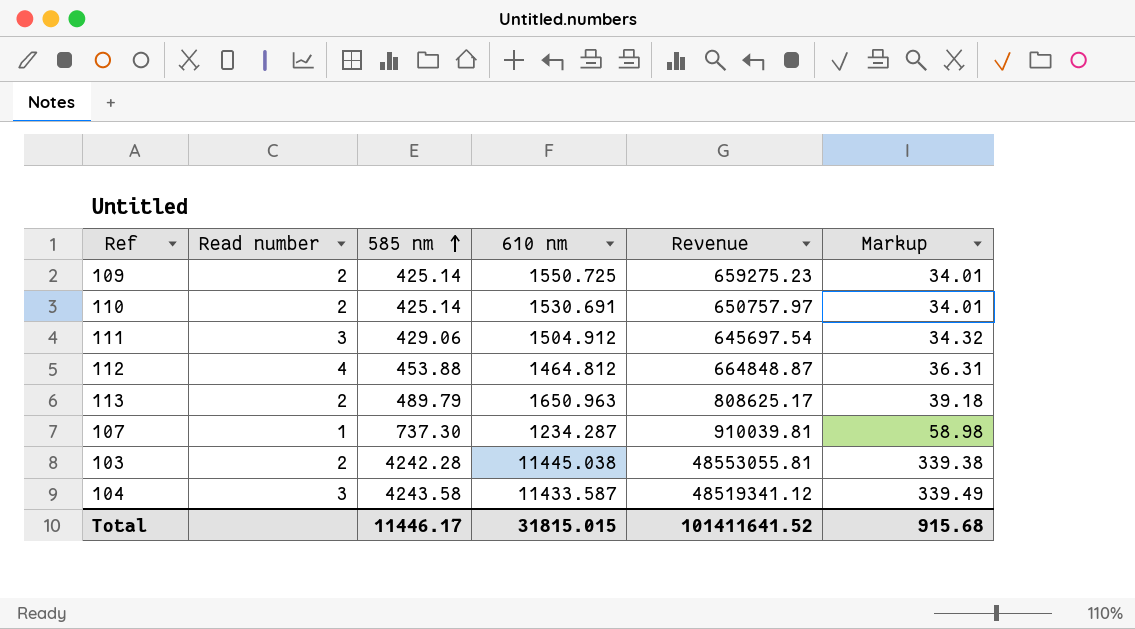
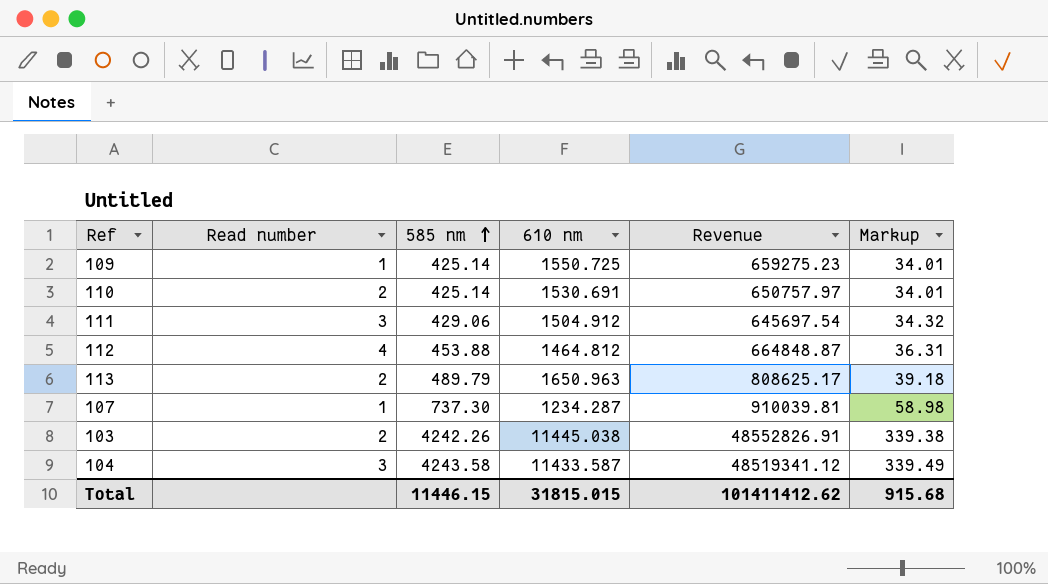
109 | Read number: 2 -> 1
103 | 585 nm: 4242.28 -> 4242.26
103 | Revenue: 48553055.81 -> 48552826.91
Total | 585 nm: 11446.17 -> 11446.15
Total | Revenue: 101411641.52 -> 101411412.62

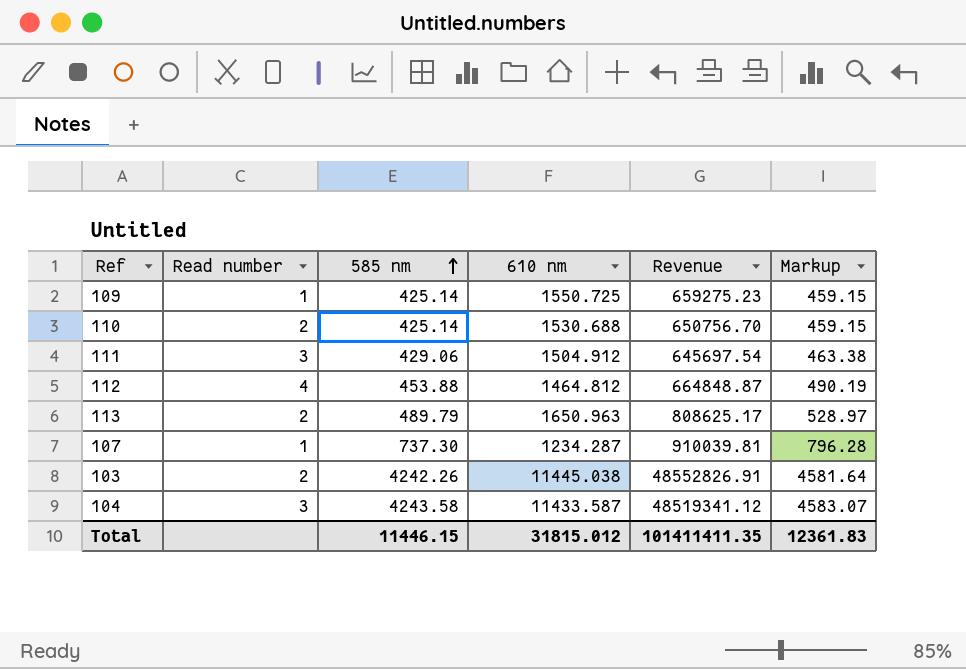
column Markup | formula: [585 nm] * 0.08 -> [585 nm] * 1.08
110 | 610 nm: 1530.691 -> 1530.688
110 | Revenue: 650757.97 -> 650756.70
Total | 610 nm: 31815.015 -> 31815.012
Total | Revenue: 101411412.62 -> 101411411.35
Total | Markup: 915.68 -> 12361.83

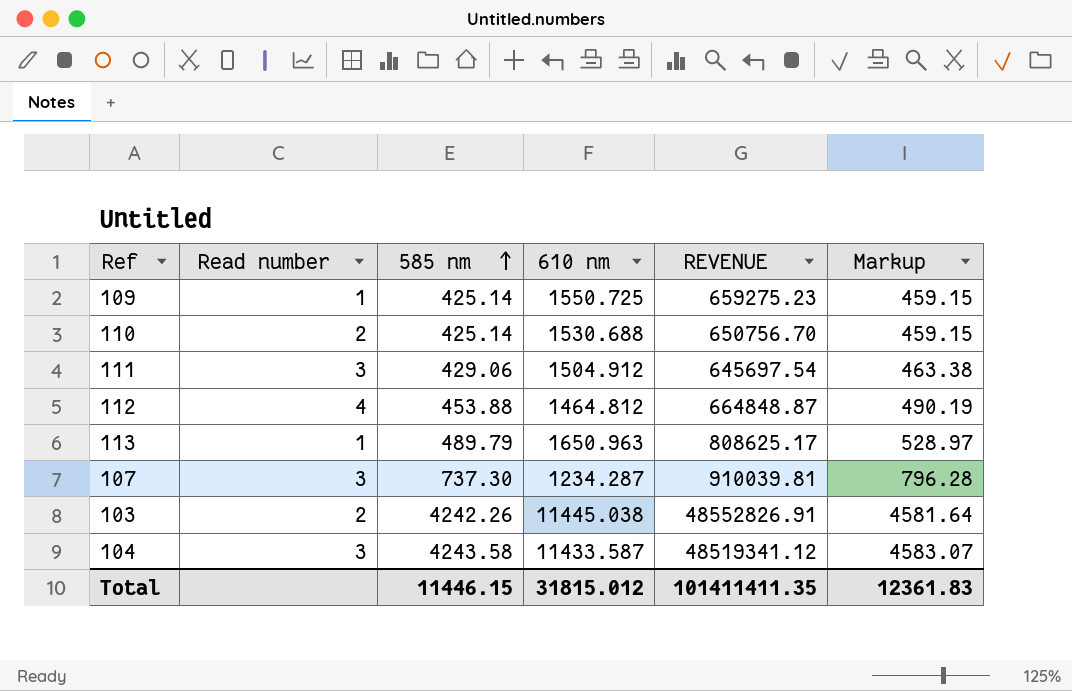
column name: Revenue -> REVENUE
113 | Read number: 2 -> 1
107 | Read number: 1 -> 3

